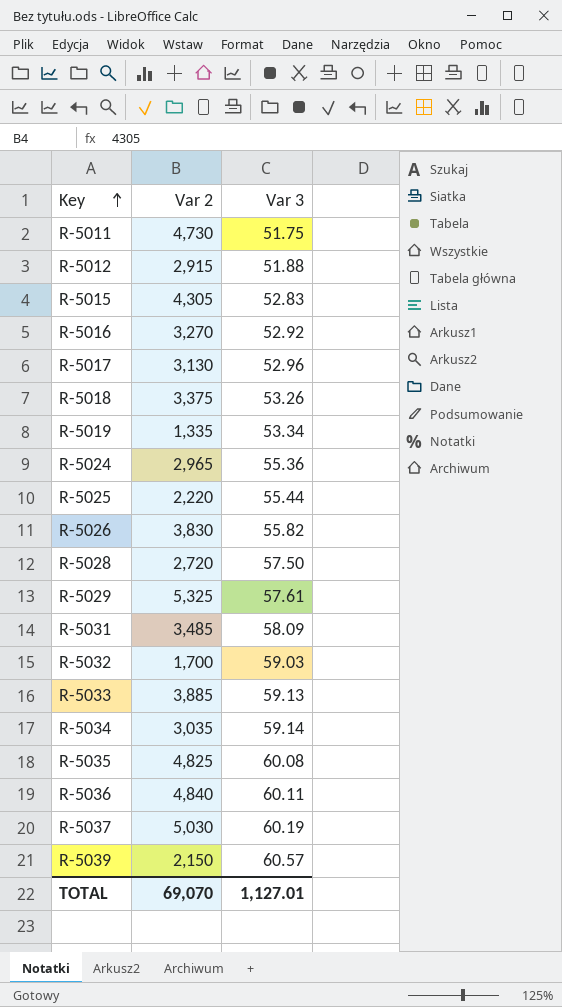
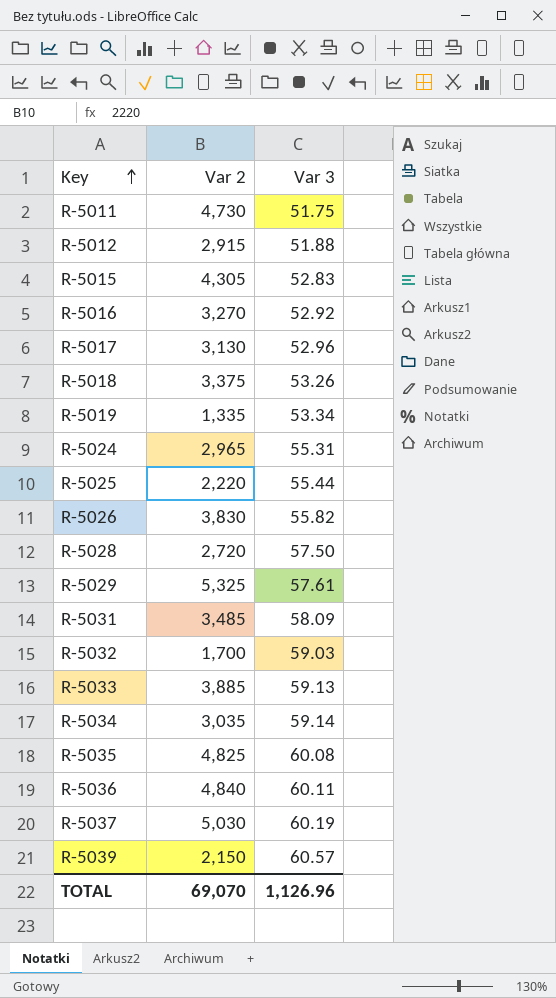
R-5024 | Var 3: 55.36 -> 55.31
TOTAL | Var 3: 1,127.01 -> 1,126.96

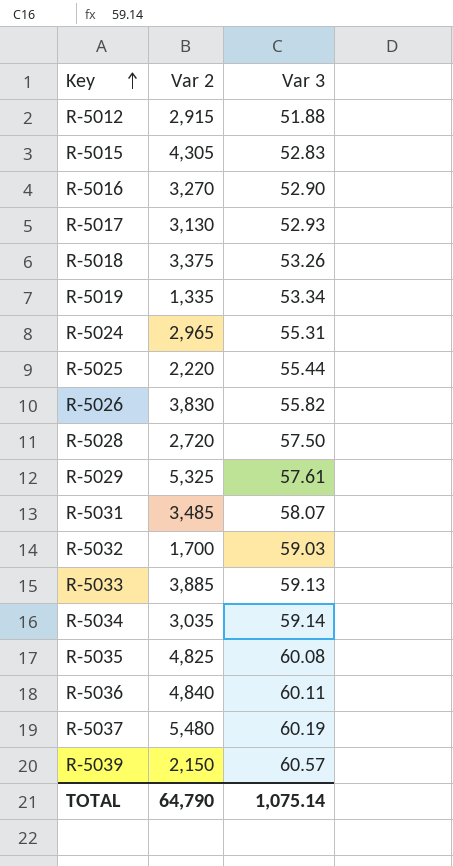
row R-5011: 4,730 | 51.75 -> none
R-5016 | Var 3: 52.92 -> 52.90
R-5017 | Var 3: 52.96 -> 52.93
R-5031 | Var 3: 58.09 -> 58.07
R-5037 | Var 2: 5,030 -> 5,480
TOTAL | Var 2: 69,070 -> 64,790
TOTAL | Var 3: 1,126.96 -> 1,075.14

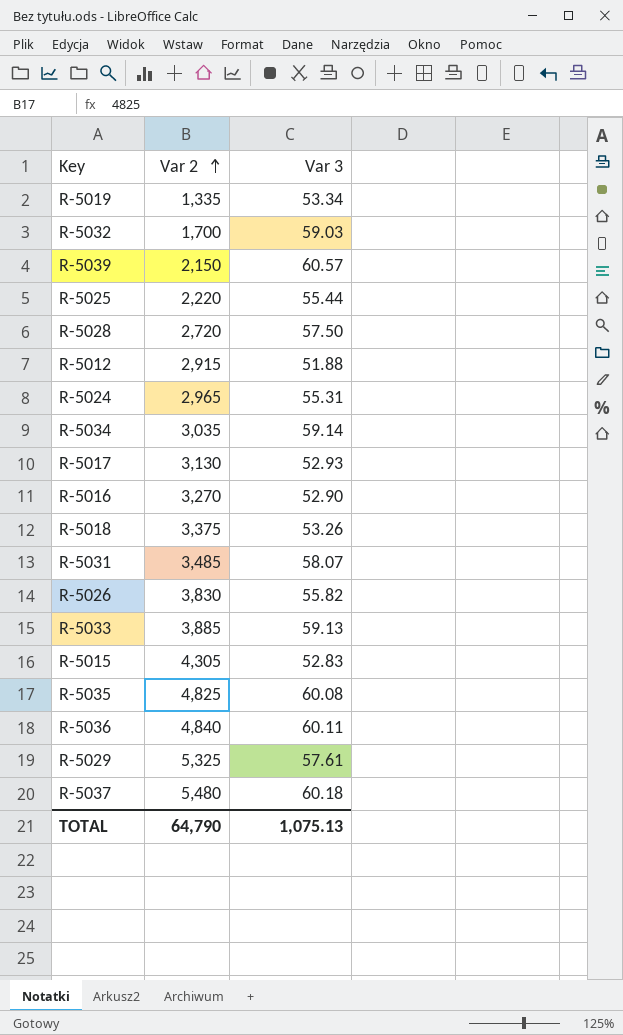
row order: Key ascending -> Var 2 ascending
R-5037 | Var 3: 60.19 -> 60.18
TOTAL | Var 3: 1,075.14 -> 1,075.13

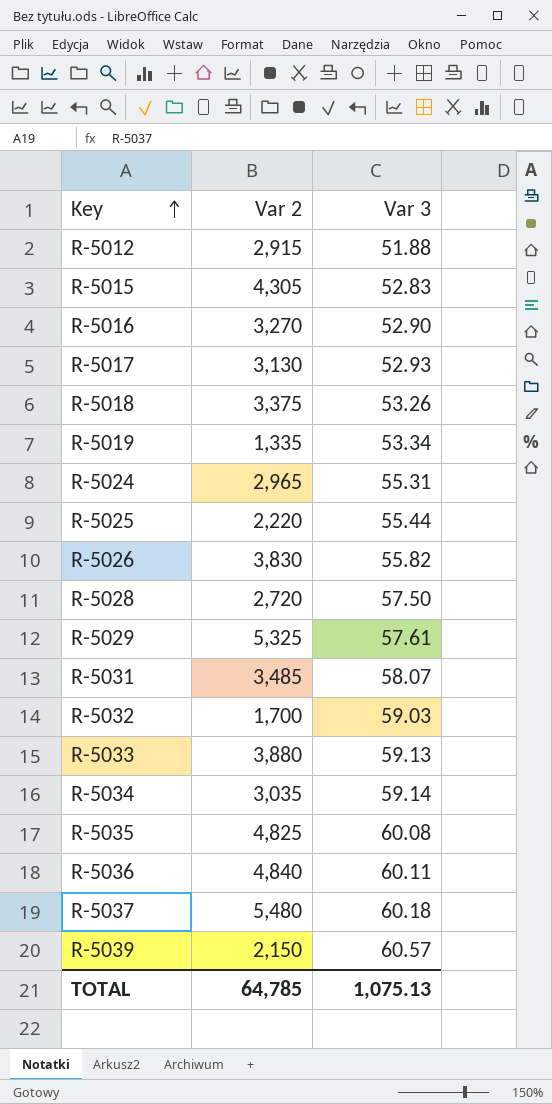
row order: Var 2 ascending -> Key ascending
R-5033 | Var 2: 3,885 -> 3,880
TOTAL | Var 2: 64,790 -> 64,785

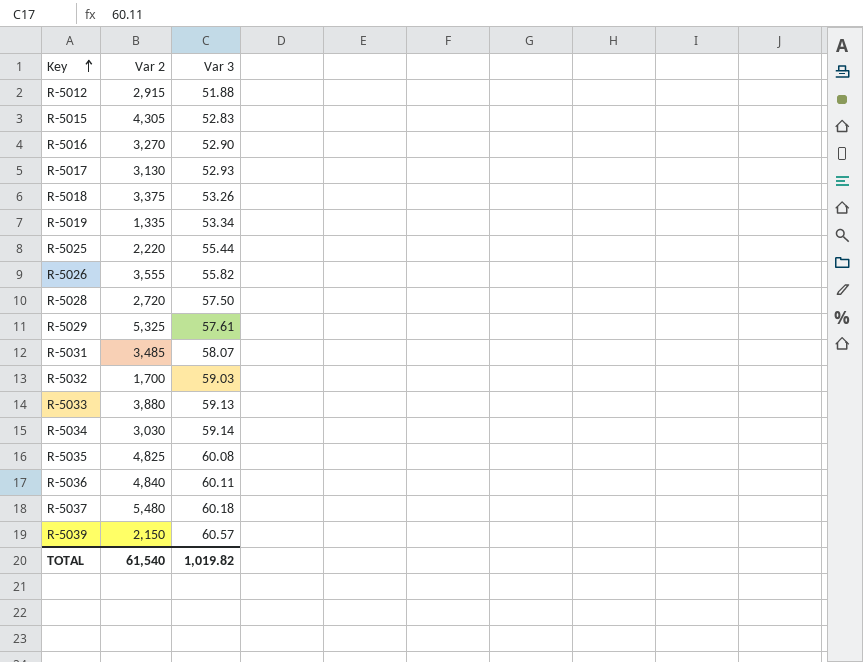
row R-5024: 2,965 | 55.31 -> none
R-5026 | Var 2: 3,830 -> 3,555
R-5034 | Var 2: 3,035 -> 3,030
TOTAL | Var 2: 64,785 -> 61,540
TOTAL | Var 3: 1,075.13 -> 1,019.82

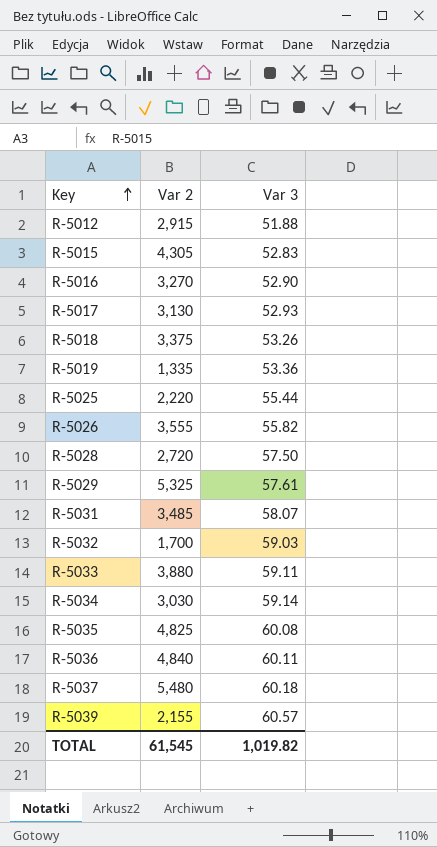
R-5019 | Var 3: 53.34 -> 53.36
R-5033 | Var 3: 59.13 -> 59.11
R-5039 | Var 2: 2,150 -> 2,155
TOTAL | Var 2: 61,540 -> 61,545

